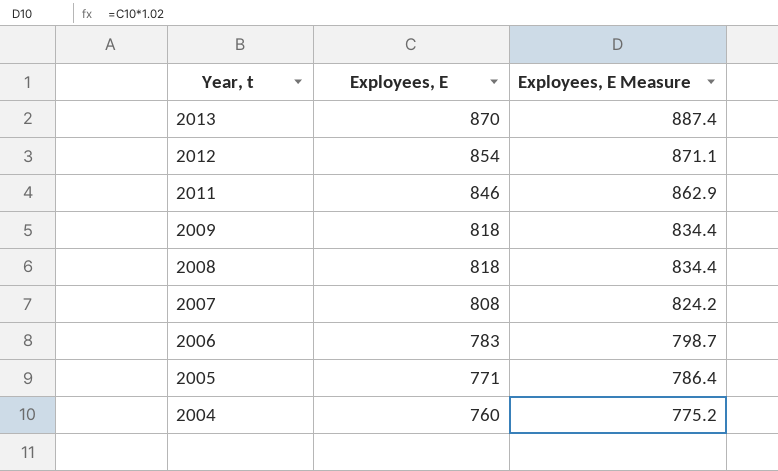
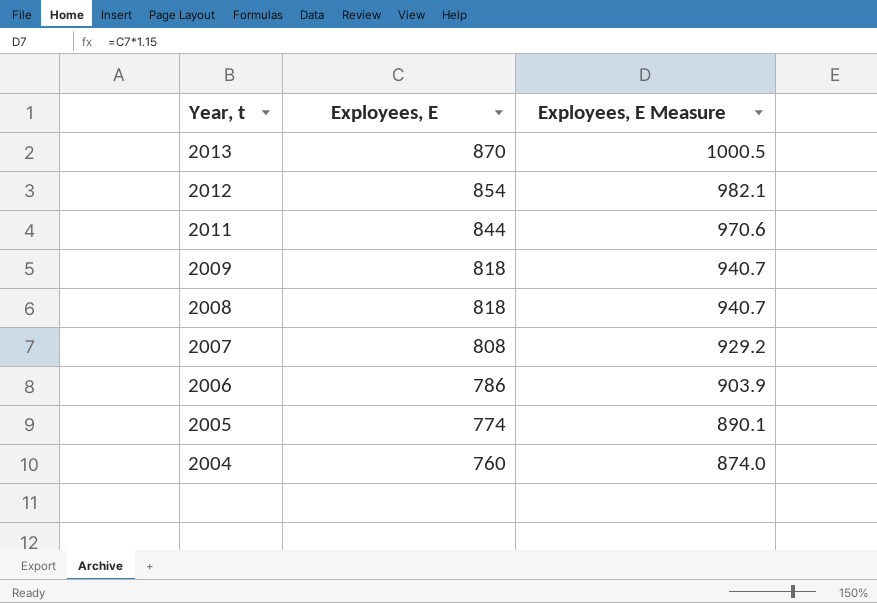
column Exployees, E Measure | formula: [Exployees, E] * 1.02 -> [Exployees, E] * 1.15
2011 | Exployees, E: 846 -> 844
2006 | Exployees, E: 783 -> 786
2005 | Exployees, E: 771 -> 774

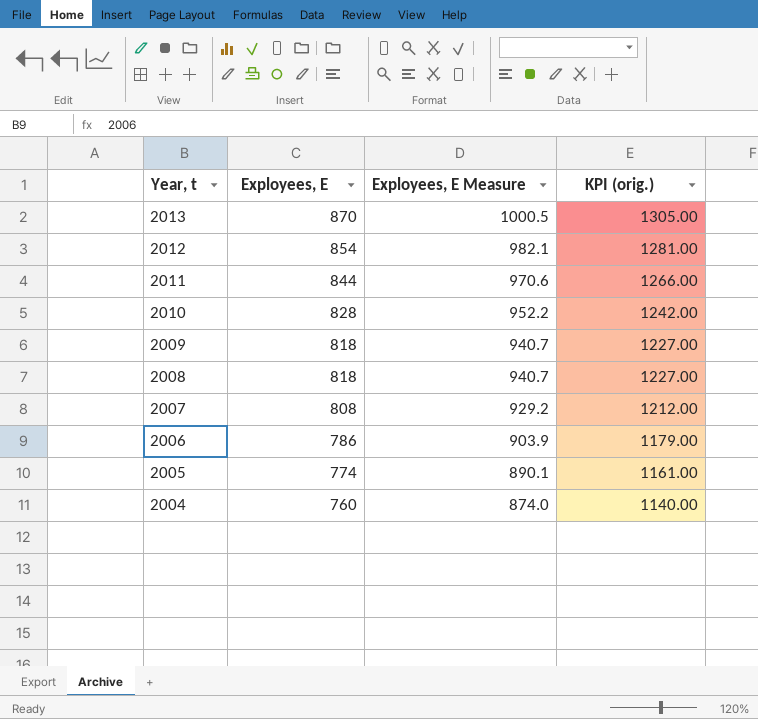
column KPI (orig.) | formula: none -> [Exployees, E] * 1.5
row 2010: none -> 828 | 952.2 | 1242.00

